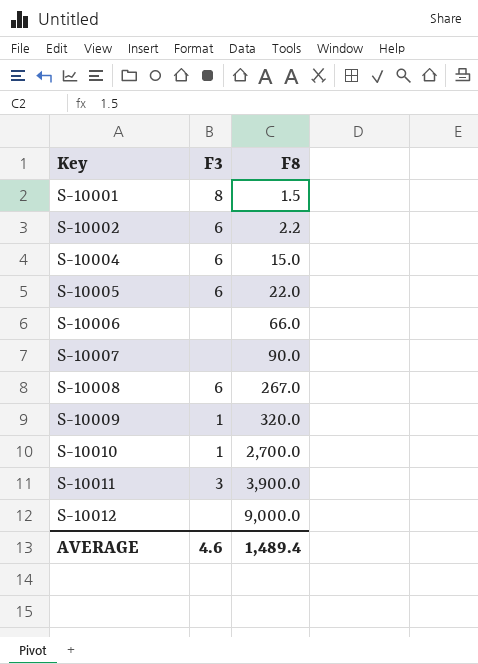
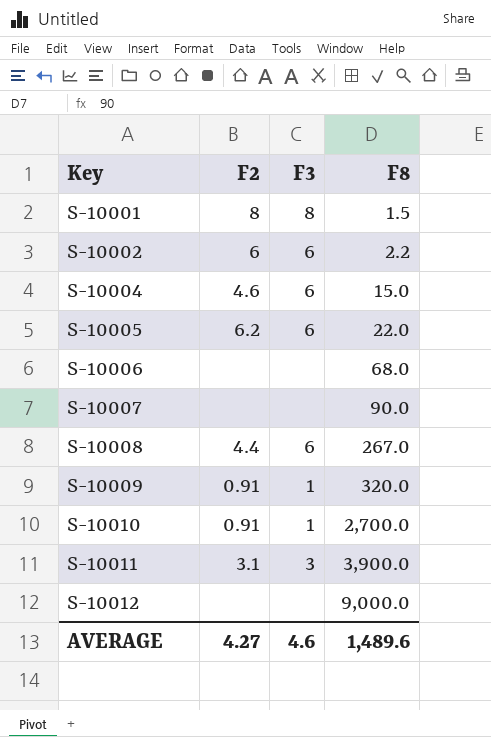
column F2 | position: none -> 2
S-10006 | F8: 66.0 -> 68.0
AVERAGE | F8: 1,489.4 -> 1,489.6

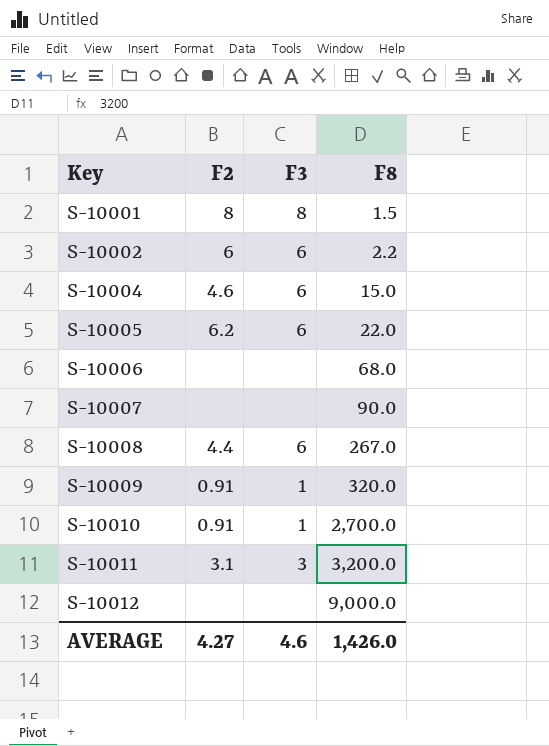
S-10011 | F8: 3,900.0 -> 3,200.0
AVERAGE | F8: 1,489.6 -> 1,426.0

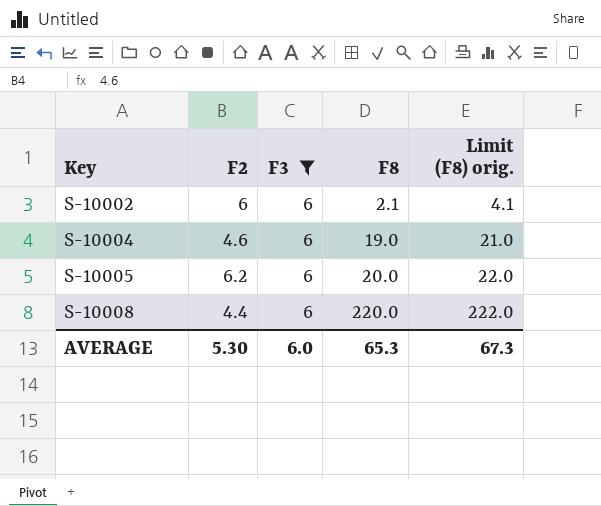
filter: none -> F3 = 6
column Limit (F8) orig. | formula: none -> [F8] + 2
S-10002 | F8: 2.2 -> 2.1
S-10004 | F8: 15.0 -> 19.0
S-10005 | F8: 22.0 -> 20.0
S-10008 | F8: 267.0 -> 220.0
AVERAGE | F2: 4.27 -> 5.30
AVERAGE | F3: 4.6 -> 6.0
AVERAGE | F8: 1,426.0 -> 65.3

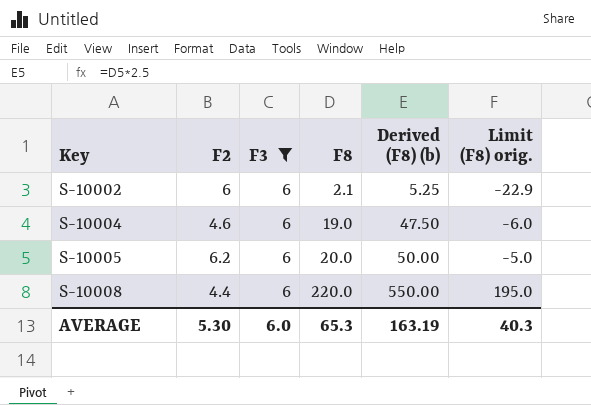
column Derived (F8) (b) | formula: none -> [F8] * 2.5
column Limit (F8) orig. | formula: [F8] + 2 -> [F8] - 25
AVERAGE | Limit (F8) orig.: 67.3 -> 40.3

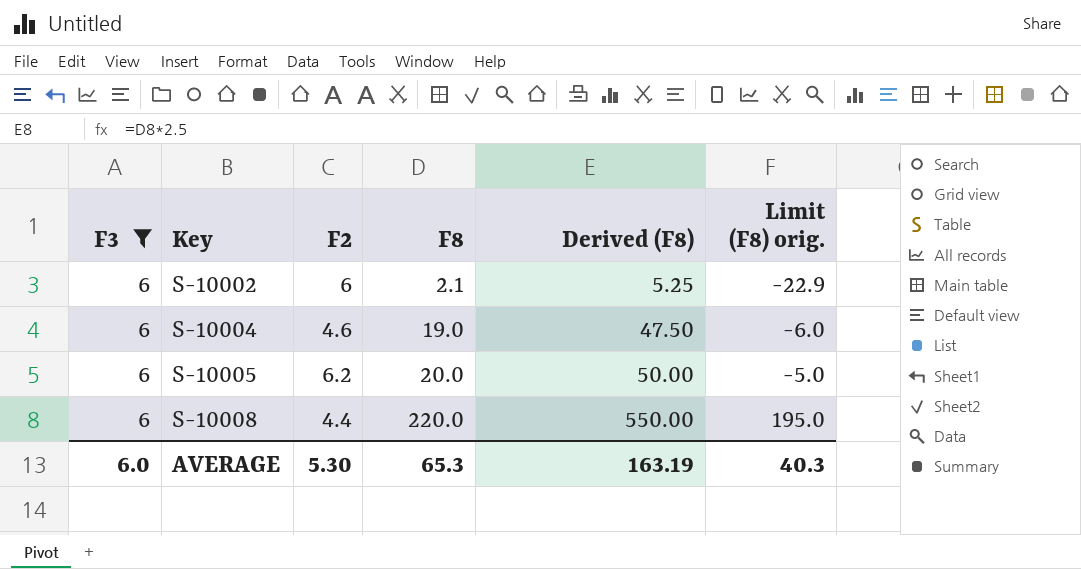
column F3 | position: 3 -> 1
column name: Derived (F8) (b) -> Derived (F8)

